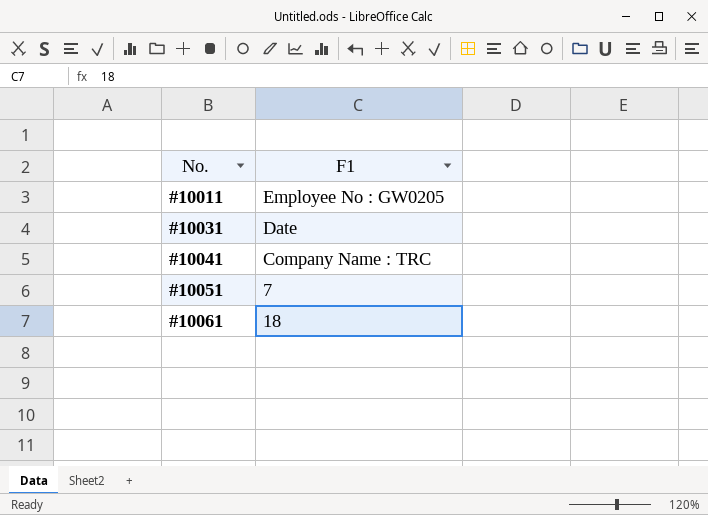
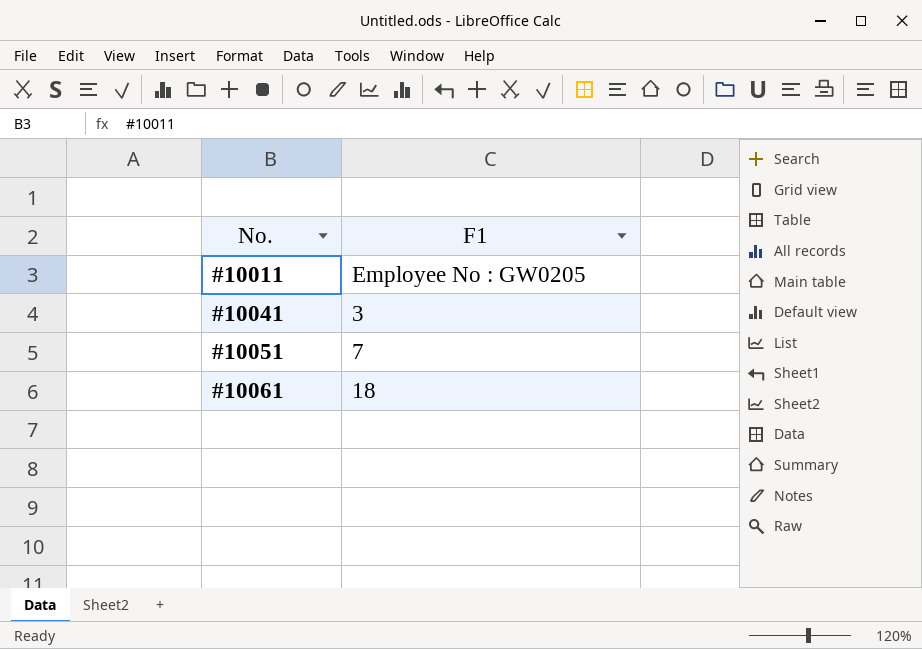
row #10031: Date -> none
#10041 | F1: Company Name : TRC -> 3

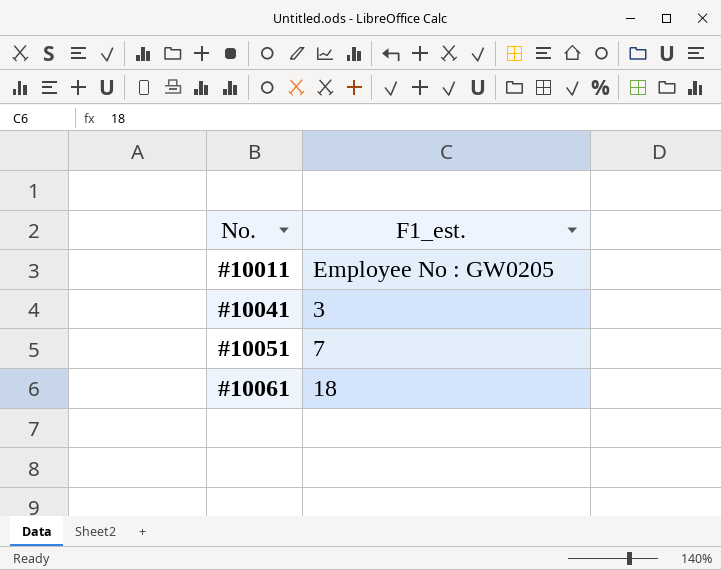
column name: F1 -> F1_est.

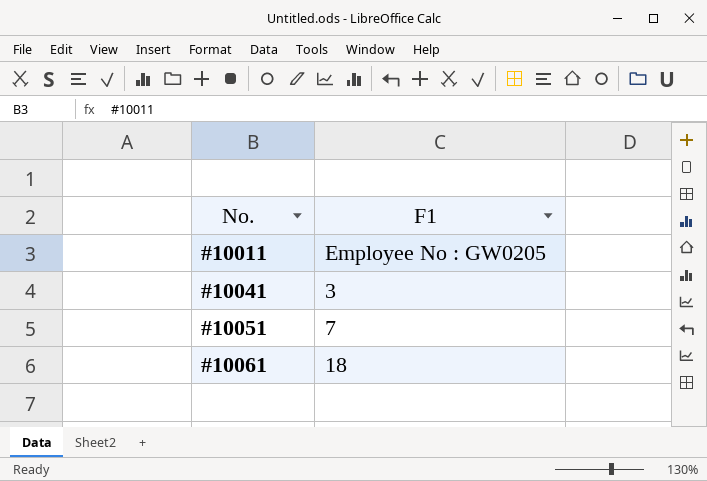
column name: F1_est. -> F1

